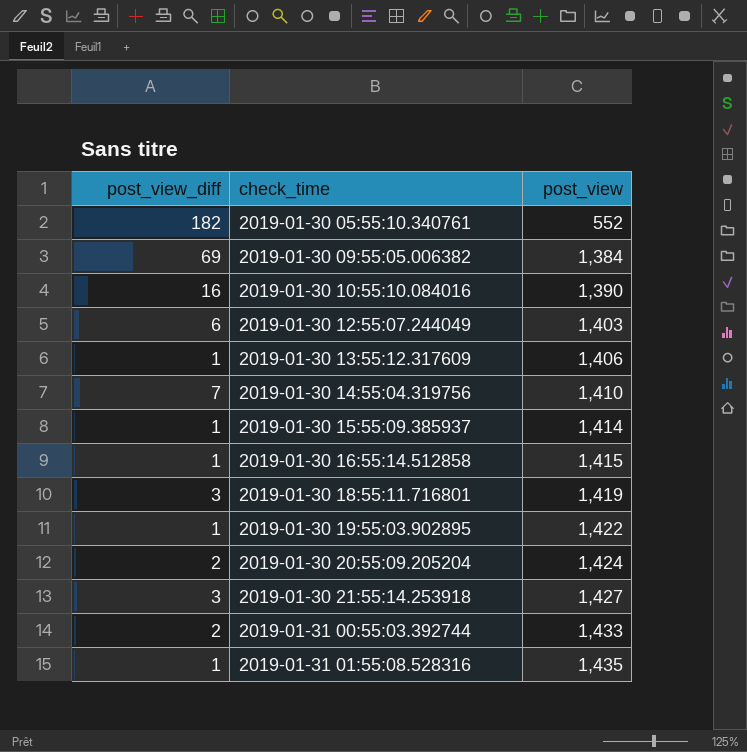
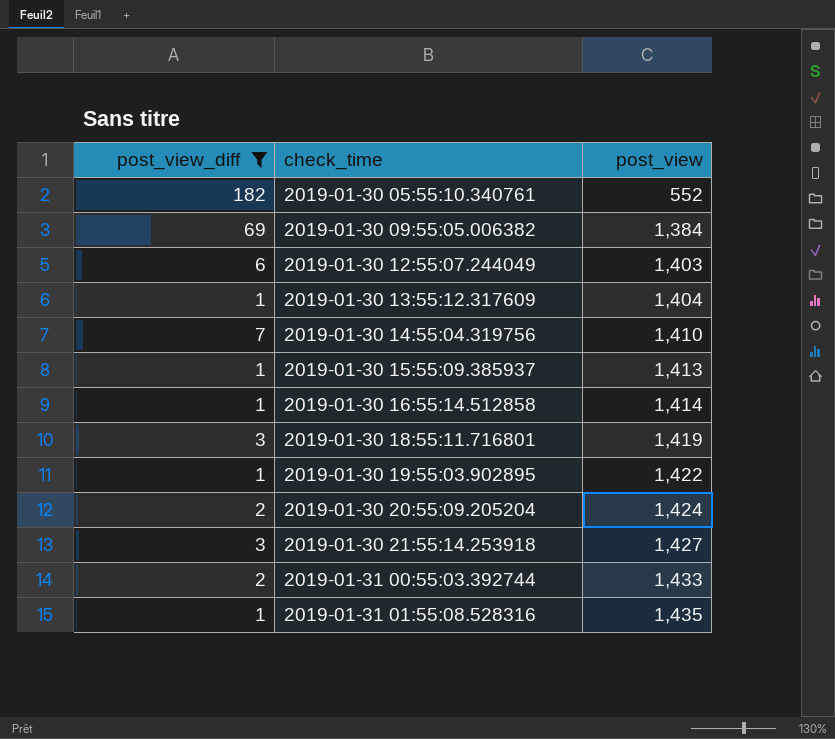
filter: none -> post_view_diff != 16
2019-01-30 13:55:12.317609 | post_view: 1,406 -> 1,404
2019-01-30 15:55:09.385937 | post_view: 1,414 -> 1,413
2019-01-30 16:55:14.512858 | post_view: 1,415 -> 1,414

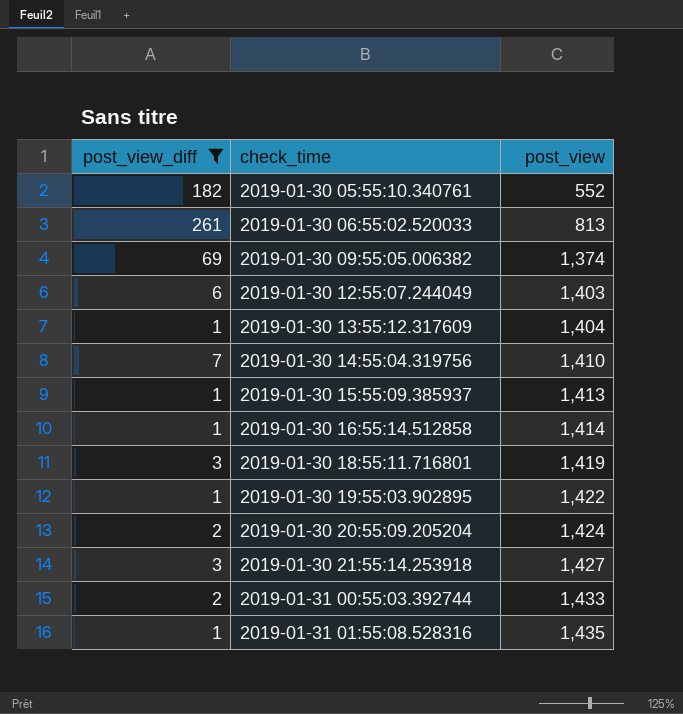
row 2019-01-30 06:55:02.520033: none -> 261 | 813
2019-01-30 09:55:05.006382 | post_view: 1,384 -> 1,374

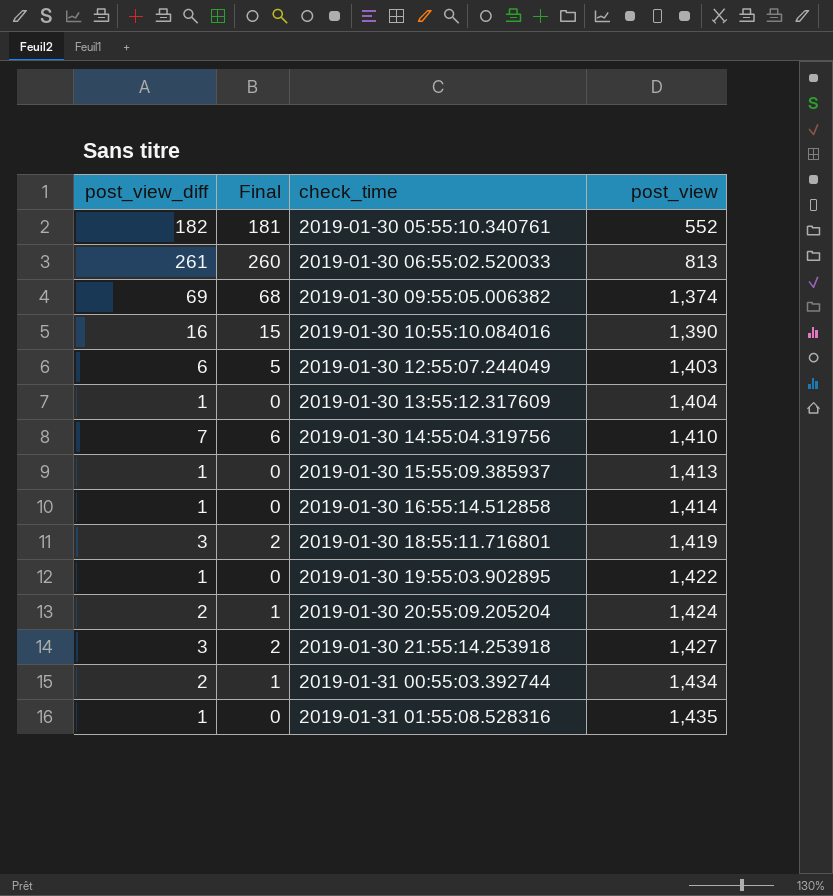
filter: post_view_diff != 16 -> none
column Final | formula: none -> [post_view_diff] - 1
2019-01-31 00:55:03.392744 | post_view: 1,433 -> 1,434

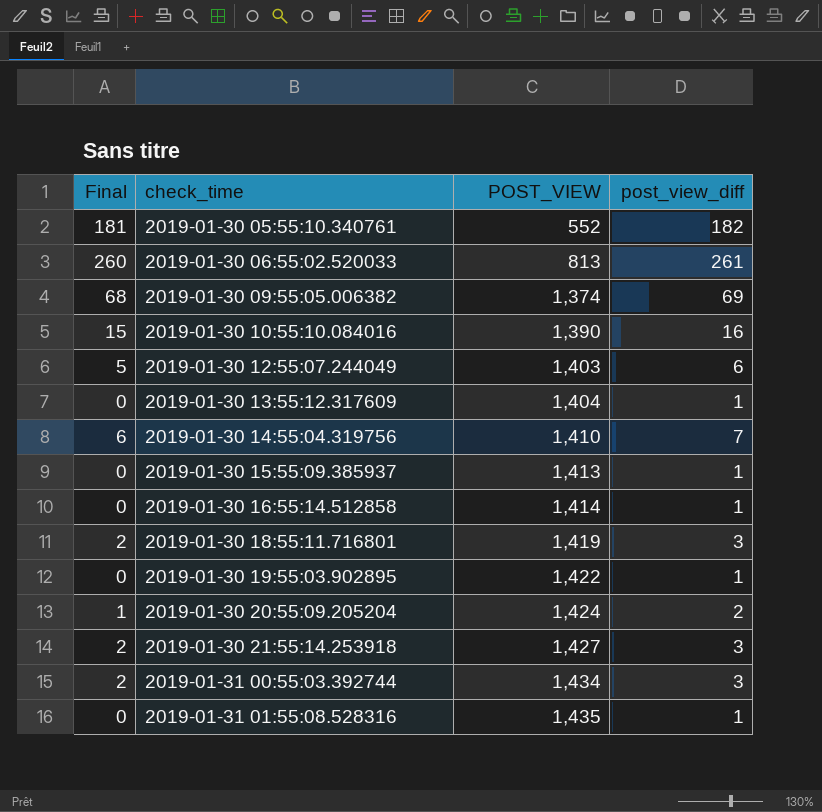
column name: post_view -> POST_VIEW
column post_view_diff | position: 1 -> 4
2019-01-31 00:55:03.392744 | Final: 1 -> 2
2019-01-31 00:55:03.392744 | post_view_diff: 2 -> 3

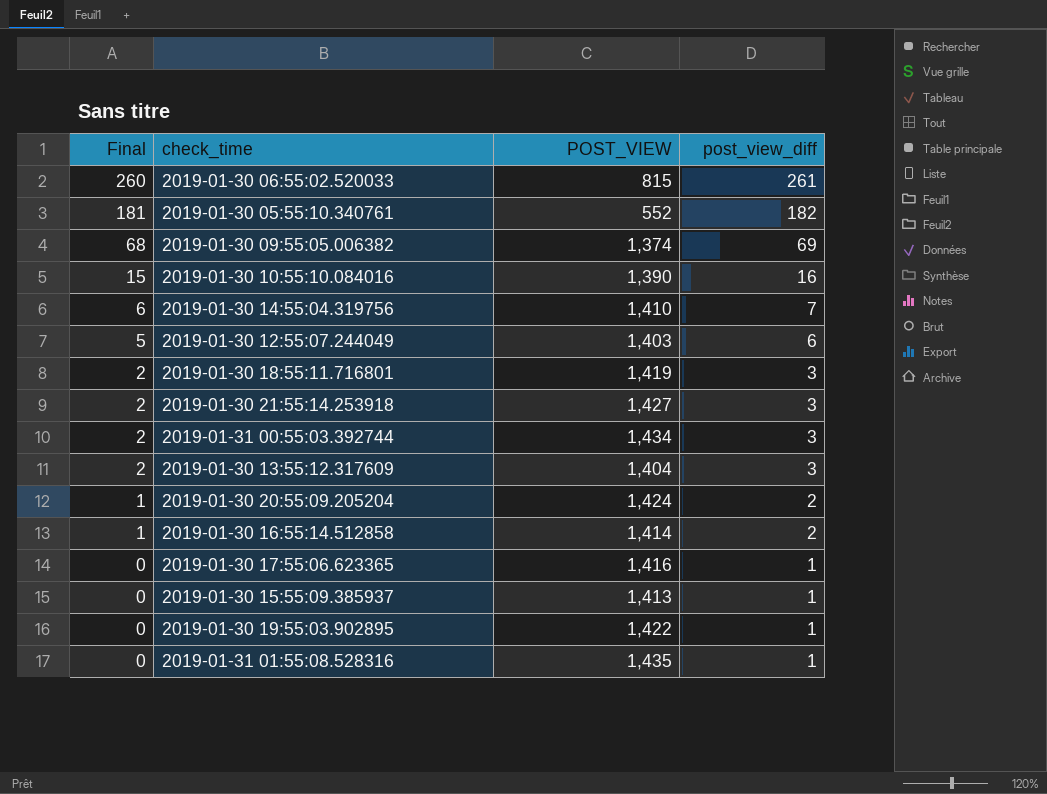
row order: check_time ascending -> Final descending
2019-01-30 06:55:02.520033 | POST_VIEW: 813 -> 815
2019-01-30 13:55:12.317609 | Final: 0 -> 2
2019-01-30 13:55:12.317609 | post_view_diff: 1 -> 3
2019-01-30 16:55:14.512858 | Final: 0 -> 1
2019-01-30 16:55:14.512858 | post_view_diff: 1 -> 2
row 2019-01-30 17:55:06.623365: none -> 0 | 1,416 | 1

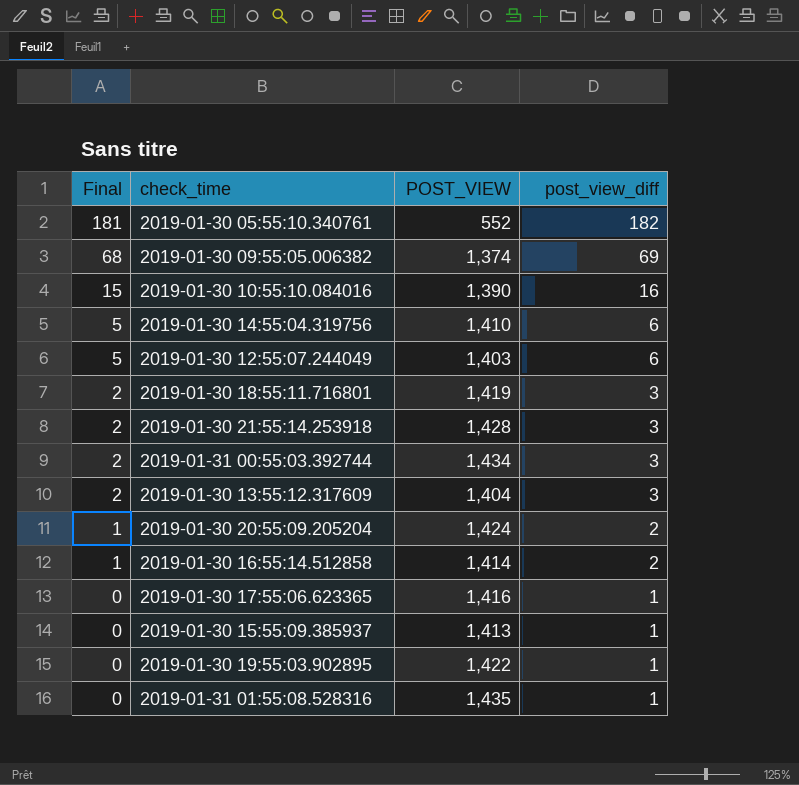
row 2019-01-30 06:55:02.520033: 260 | 815 | 261 -> none
2019-01-30 14:55:04.319756 | Final: 6 -> 5
2019-01-30 14:55:04.319756 | post_view_diff: 7 -> 6
2019-01-30 21:55:14.253918 | POST_VIEW: 1,427 -> 1,428

